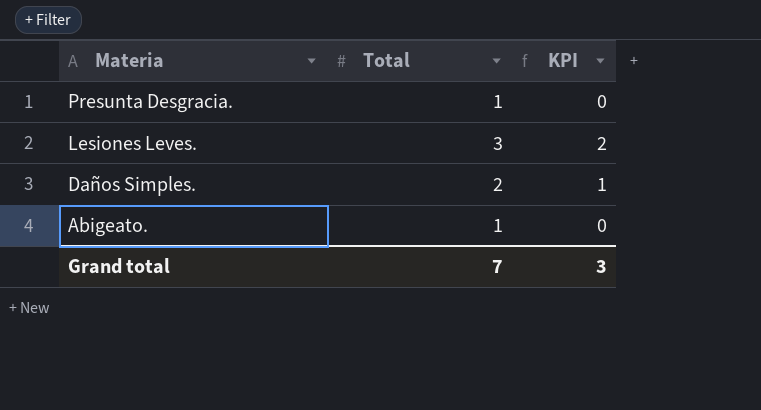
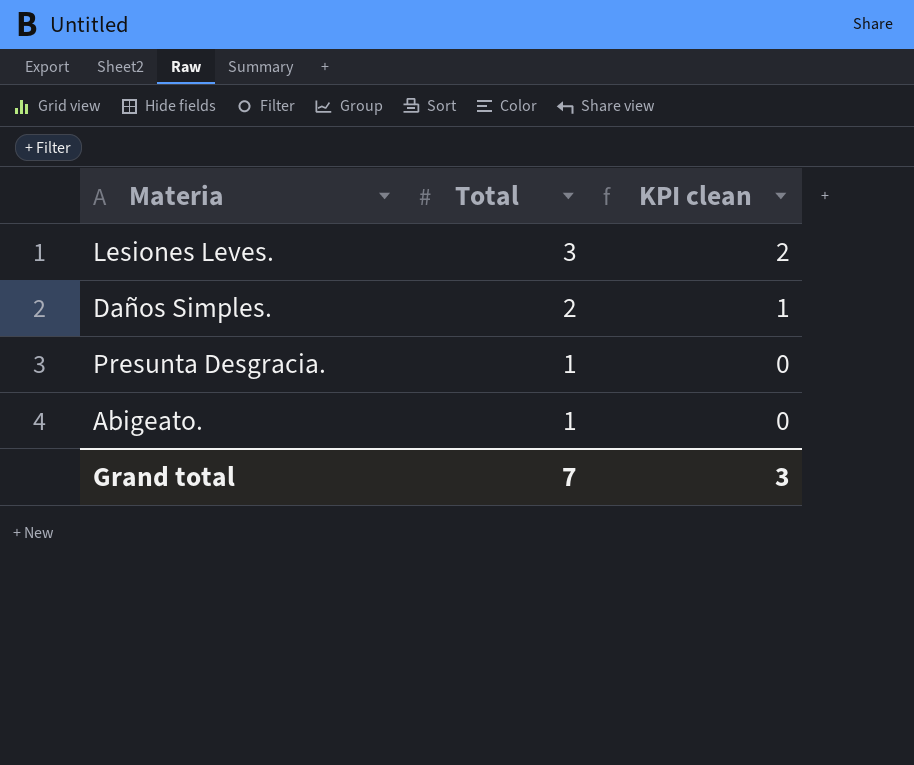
row order: Materia descending -> Total descending
column name: KPI -> KPI clean

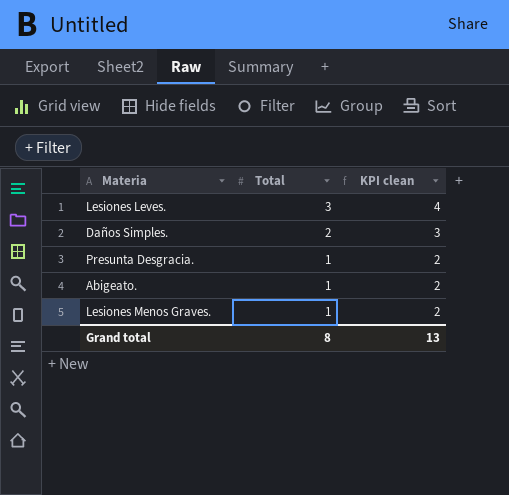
column KPI clean | formula: [Total] - 1 -> [Total] + 1
row Lesiones Menos Graves.: none -> 1 | 2
Grand total | Total: 7 -> 8
Grand total | KPI clean: 3 -> 13

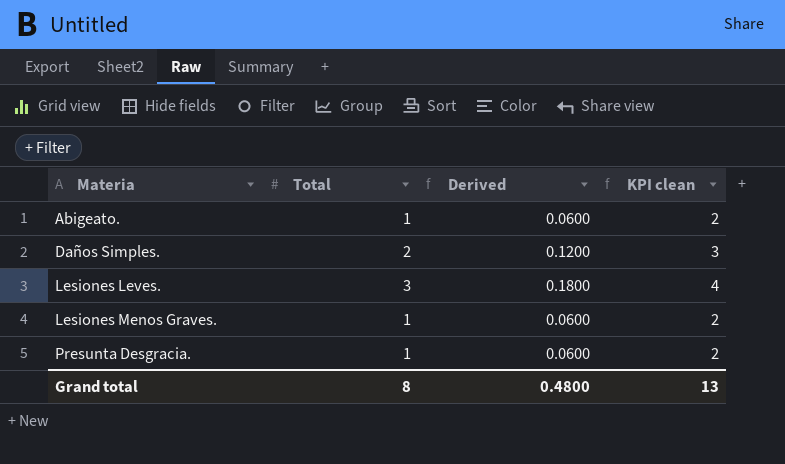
row order: Total descending -> Materia ascending
column Derived | formula: none -> [Total] * 0.06

